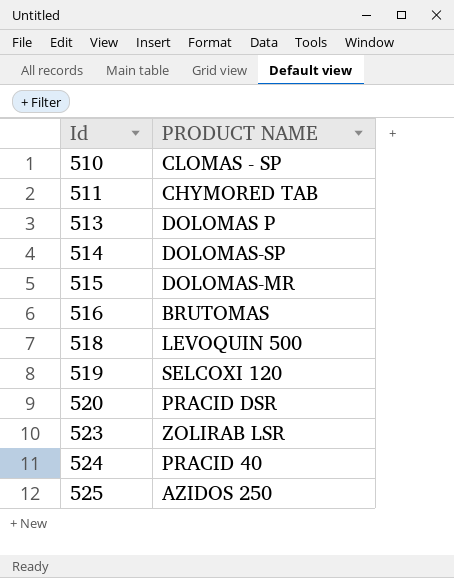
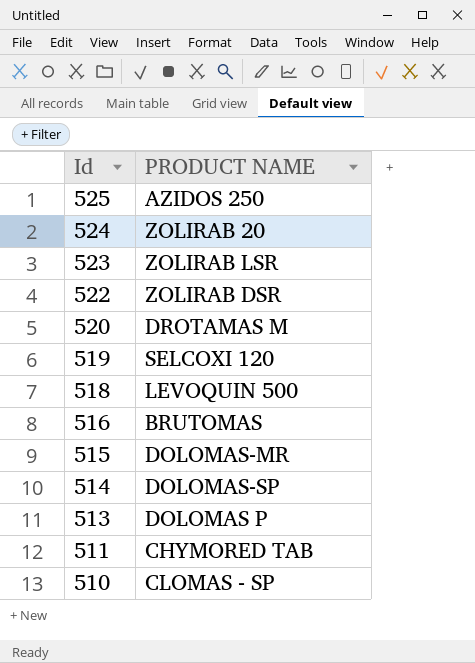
row order: Id ascending -> Id descending
524 | PRODUCT NAME: PRACID 40 -> ZOLIRAB 20
row 522: none -> ZOLIRAB DSR
520 | PRODUCT NAME: PRACID DSR -> DROTAMAS M

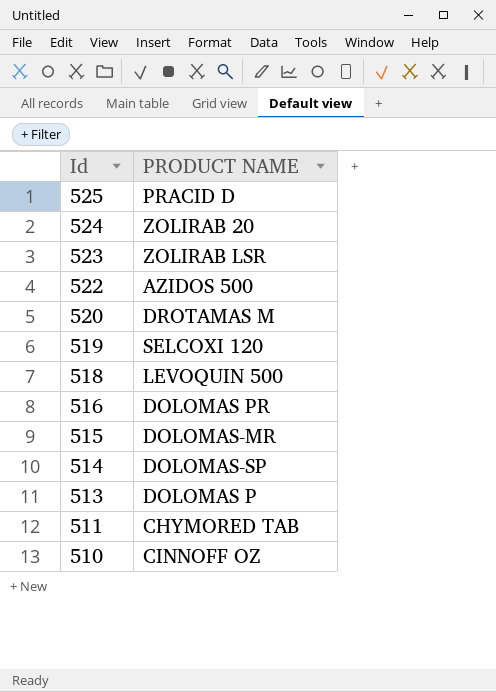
525 | PRODUCT NAME: AZIDOS 250 -> PRACID D
522 | PRODUCT NAME: ZOLIRAB DSR -> AZIDOS 500
516 | PRODUCT NAME: BRUTOMAS -> DOLOMAS PR
510 | PRODUCT NAME: CLOMAS - SP -> CINNOFF OZ

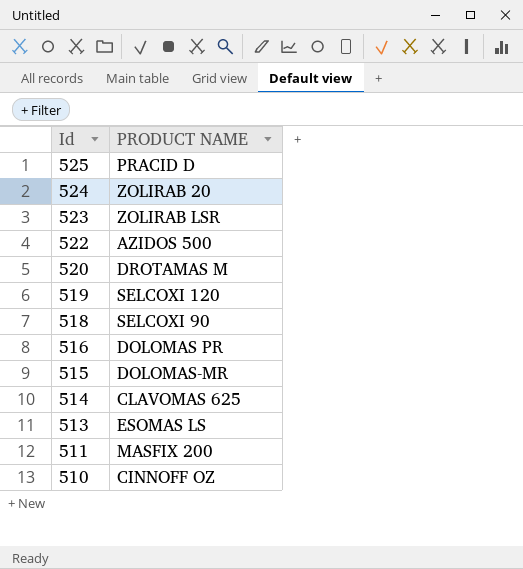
518 | PRODUCT NAME: LEVOQUIN 500 -> SELCOXI 90
514 | PRODUCT NAME: DOLOMAS-SP -> CLAVOMAS 625
513 | PRODUCT NAME: DOLOMAS P -> ESOMAS LS
511 | PRODUCT NAME: CHYMORED TAB -> MASFIX 200

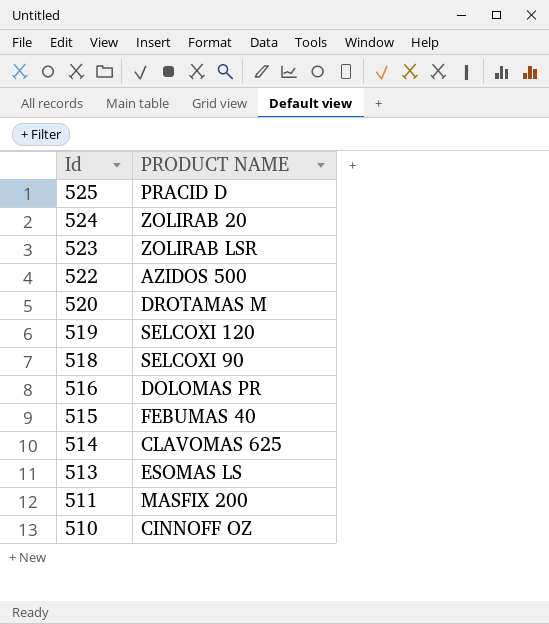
515 | PRODUCT NAME: DOLOMAS-MR -> FEBUMAS 40

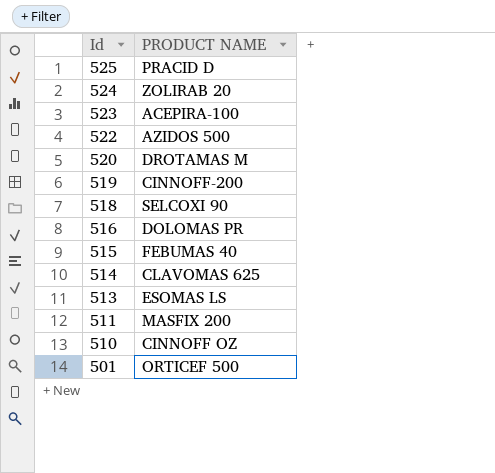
523 | PRODUCT NAME: ZOLIRAB LSR -> ACEPIRA-100
519 | PRODUCT NAME: SELCOXI 120 -> CINNOFF-200
row 501: none -> ORTICEF 500

